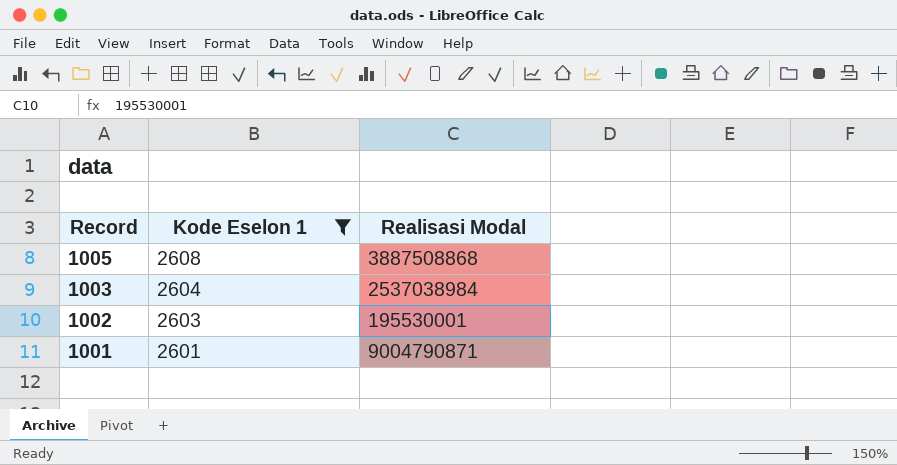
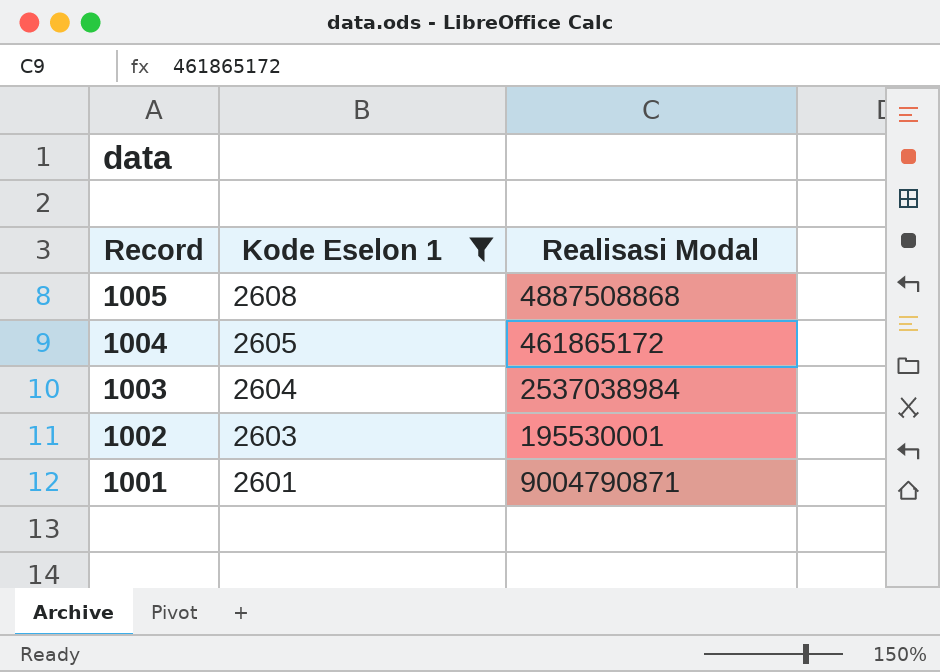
1005 | Realisasi Modal: 3887508868 -> 4887508868
row 1004: none -> 2605 | 461865172

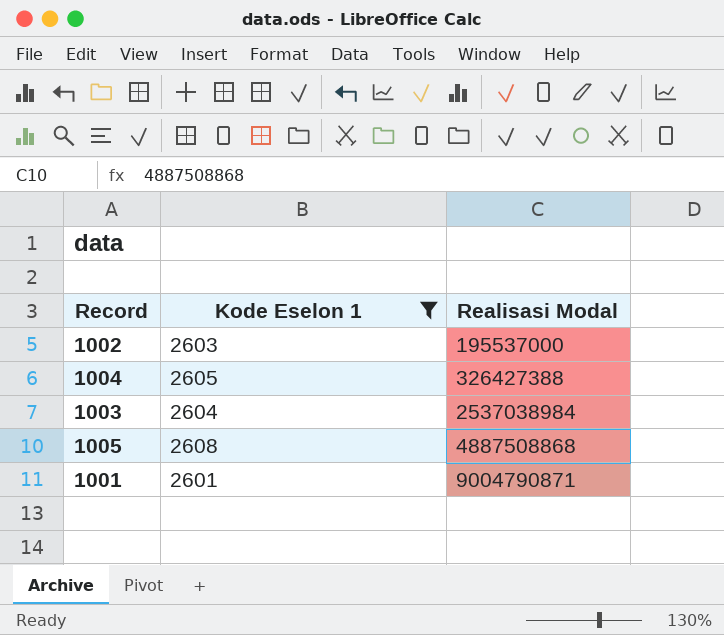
row order: Record descending -> Realisasi Modal ascending
1002 | Realisasi Modal: 195530001 -> 195537000
1004 | Realisasi Modal: 461865172 -> 326427388

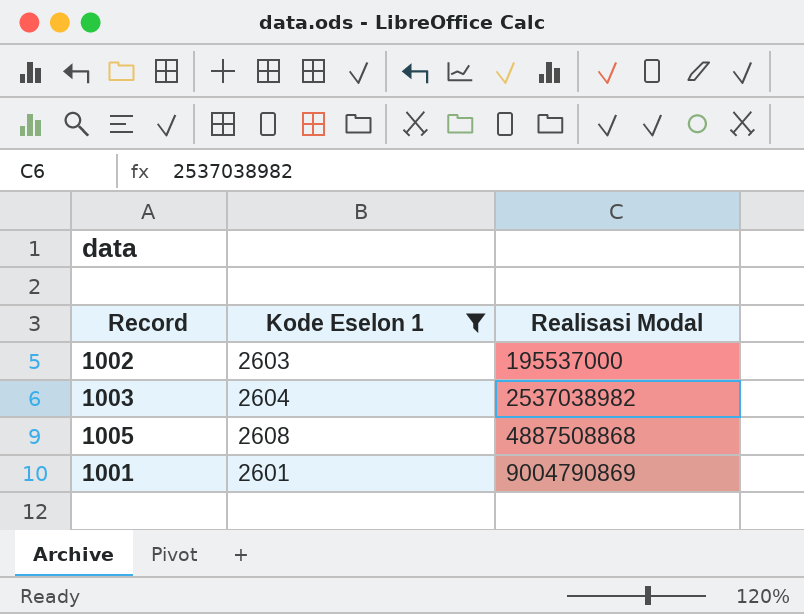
row 1004: 2605 | 326427388 -> none
1003 | Realisasi Modal: 2537038984 -> 2537038982
1001 | Realisasi Modal: 9004790871 -> 9004790869

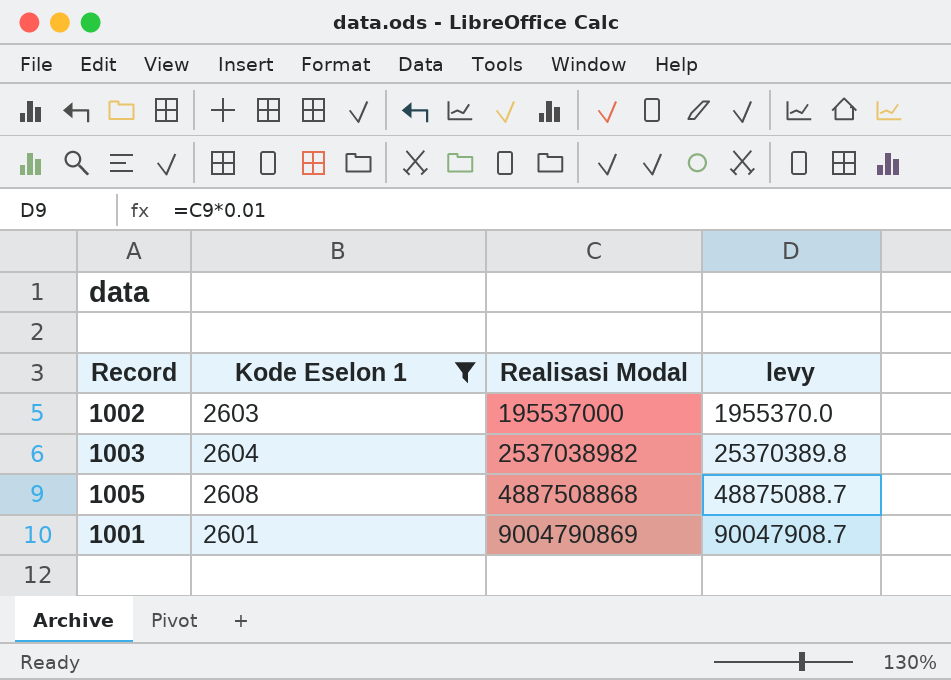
column levy | formula: none -> [Realisasi Modal] * 0.01

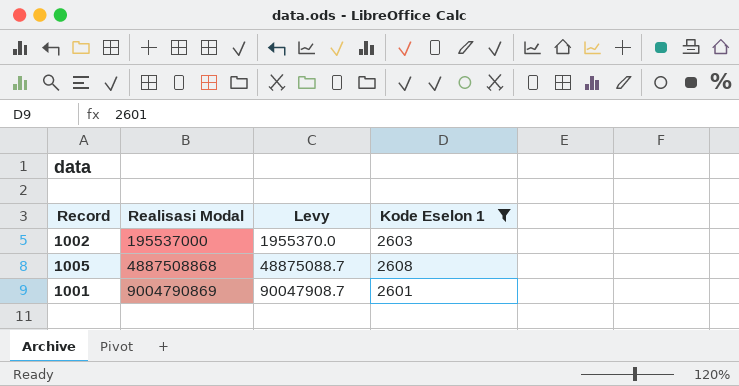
column name: levy -> Levy
column Kode Eselon 1 | position: 2 -> 4
row 1003: 2604 | 2537038982 | 25370389.8 -> none

